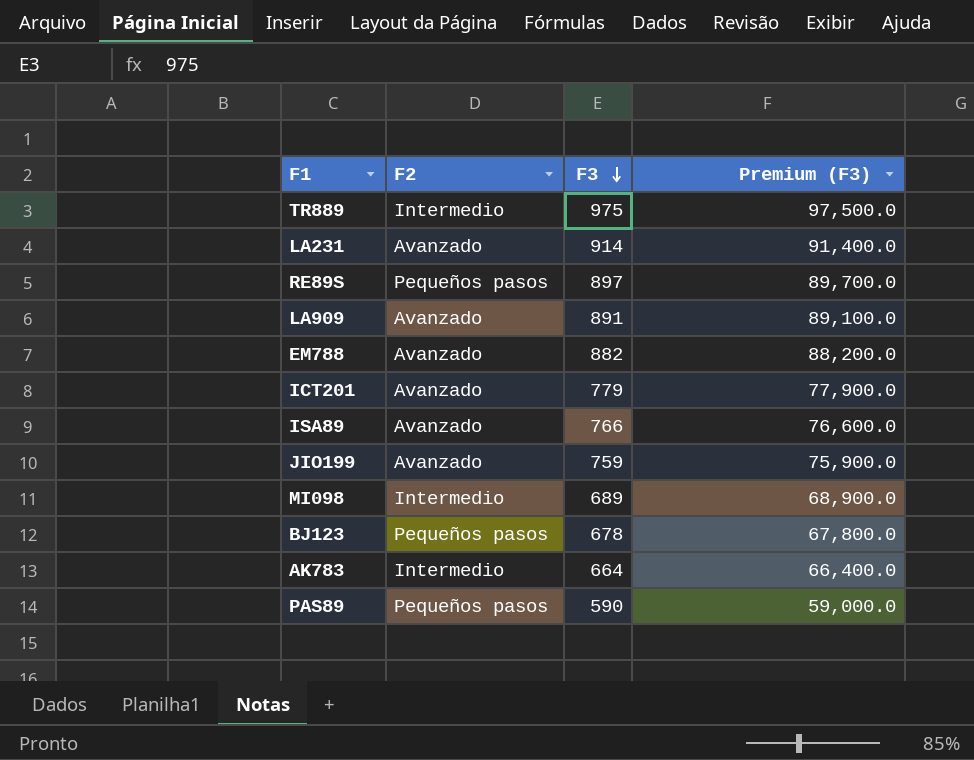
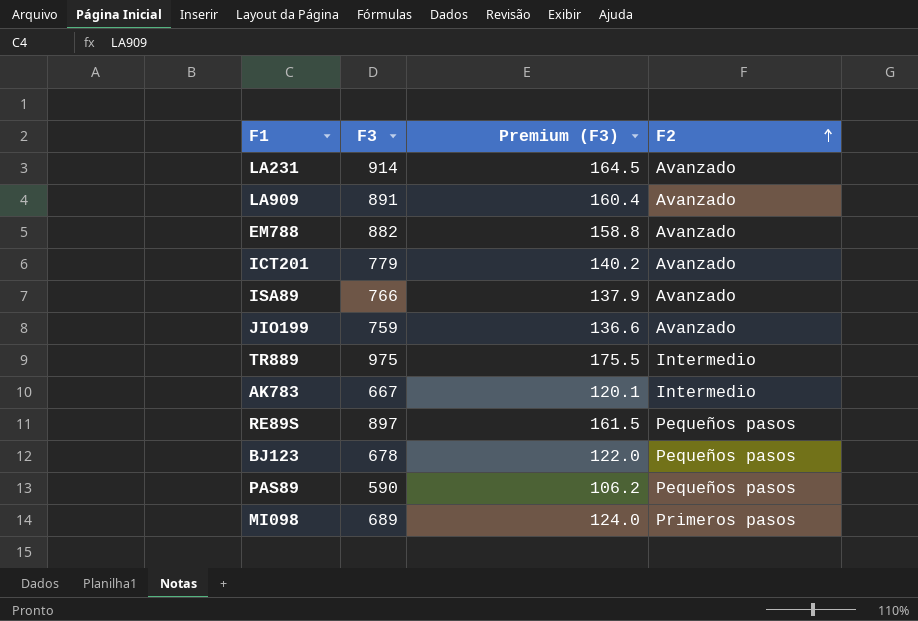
row order: F3 descending -> F2 ascending
column Premium (F3) | formula: [F3] * 100 -> [F3] * 0.18
column F2 | position: 2 -> 4
AK783 | F3: 664 -> 667
MI098 | F2: Intermedio -> Primeros pasos

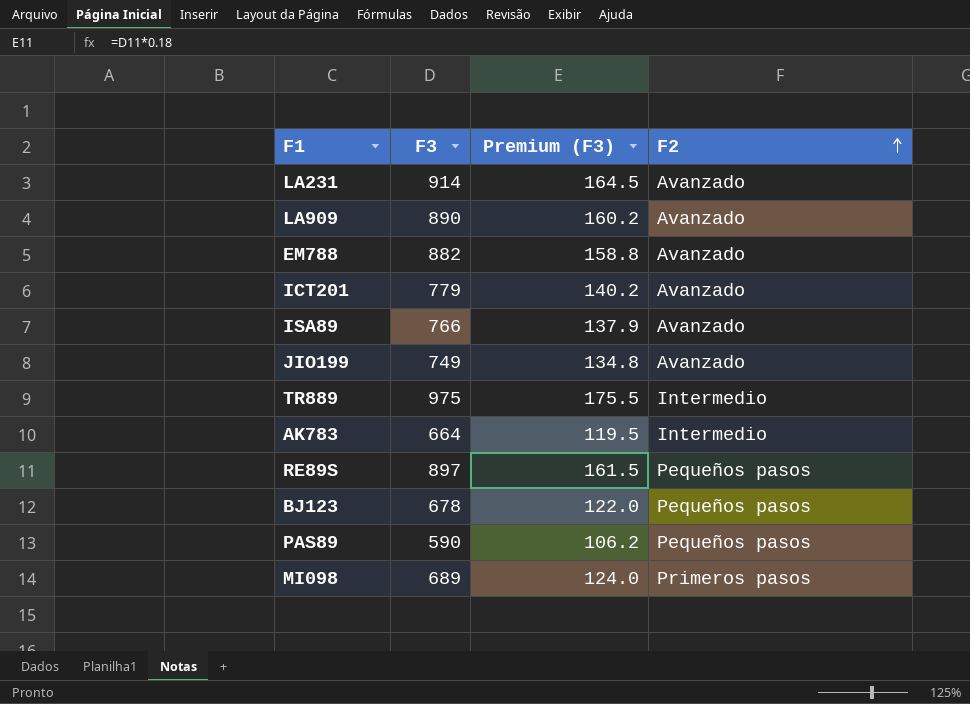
LA909 | F3: 891 -> 890
LA909 | Premium (F3): 160.4 -> 160.2
JIO199 | F3: 759 -> 749
JIO199 | Premium (F3): 136.6 -> 134.8
AK783 | F3: 667 -> 664
AK783 | Premium (F3): 120.1 -> 119.5

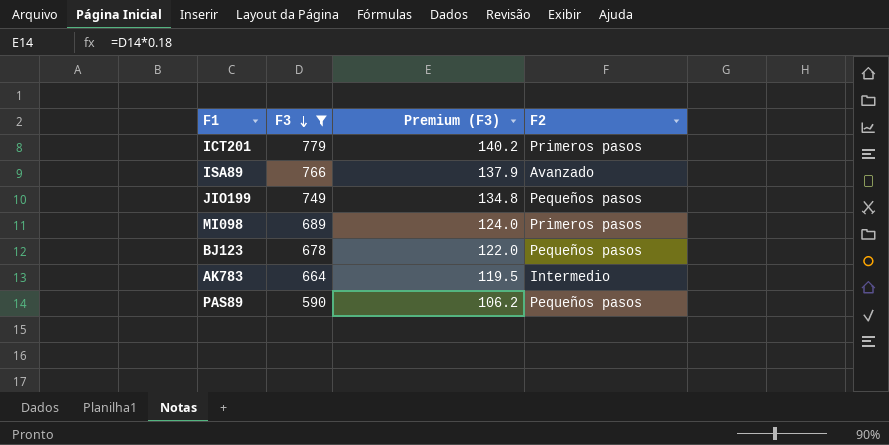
filter: none -> F3 <= 779
row order: F2 ascending -> F3 descending
ICT201 | F2: Avanzado -> Primeros pasos
JIO199 | F2: Avanzado -> Pequeños pasos

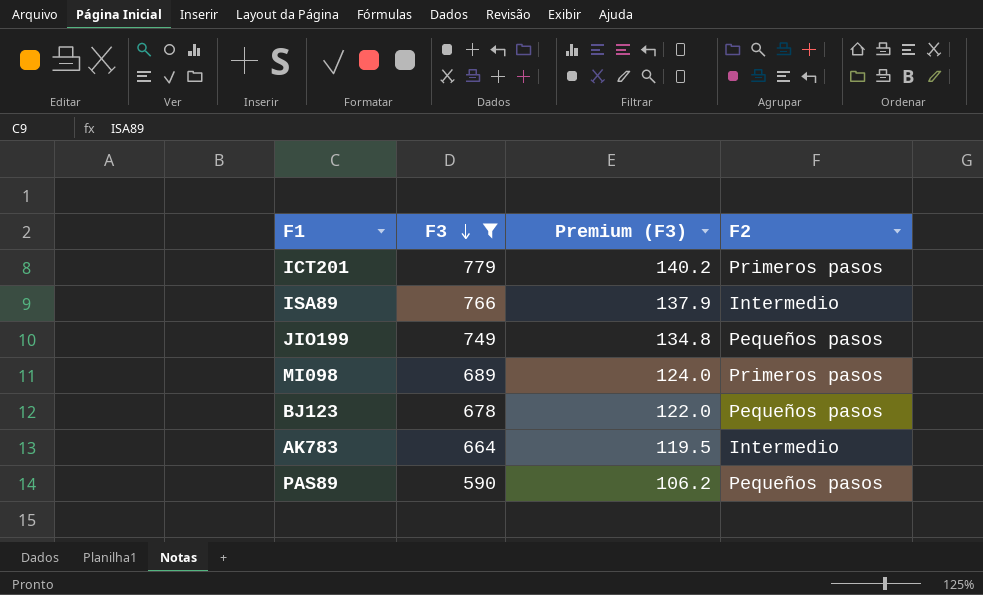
ISA89 | F2: Avanzado -> Intermedio

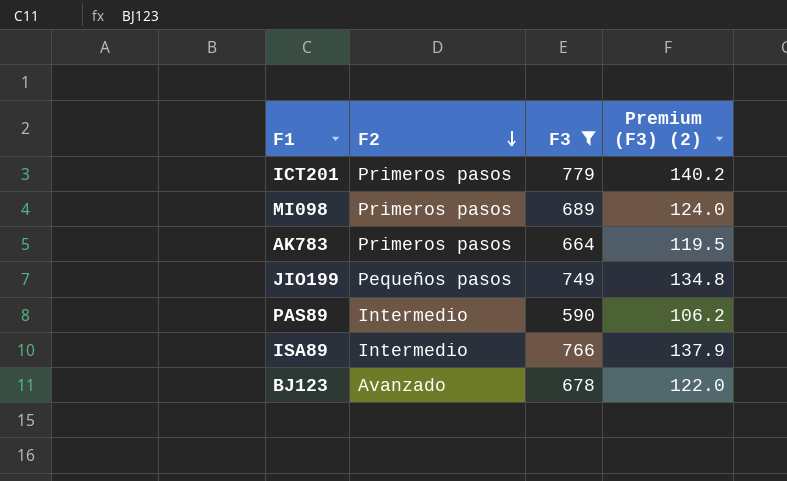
row order: F3 descending -> F2 descending
column F2 | position: 4 -> 2
column name: Premium (F3) -> Premium (F3) (2)
AK783 | F2: Intermedio -> Primeros pasos
PAS89 | F2: Pequeños pasos -> Intermedio
BJ123 | F2: Pequeños pasos -> Avanzado

